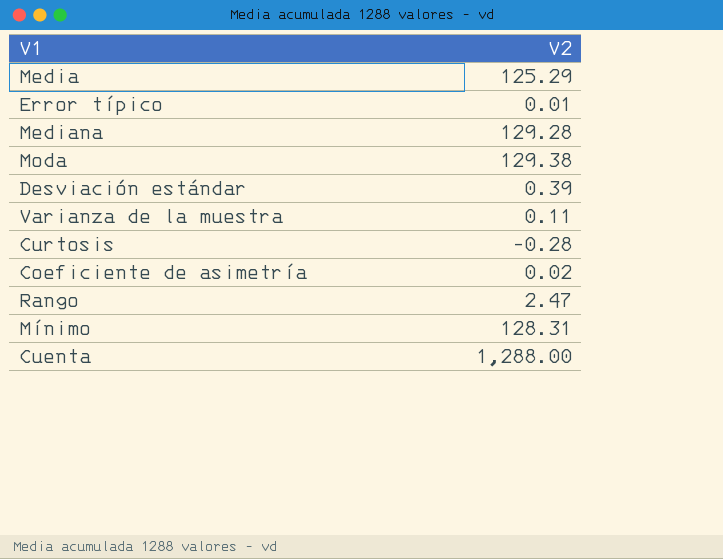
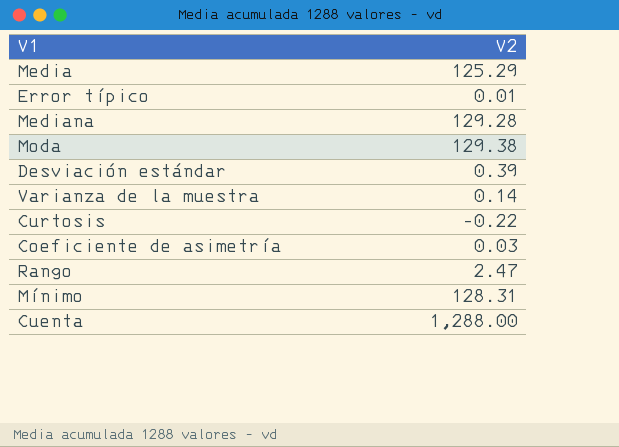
Varianza de la muestra | V2: 0.11 -> 0.14
Curtosis | V2: -0.28 -> -0.22
Coeficiente de asimetría | V2: 0.02 -> 0.03

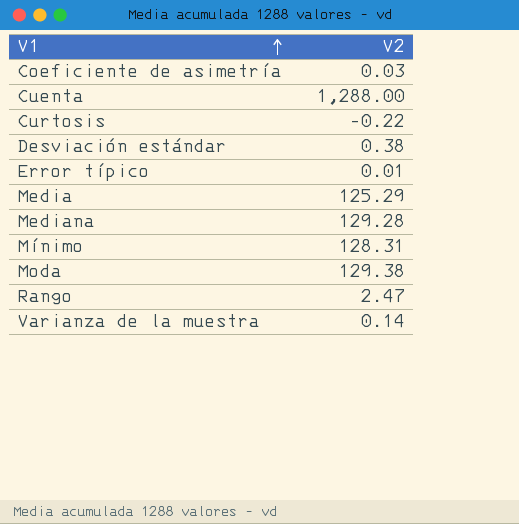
row order: none -> V1 ascending
Desviación estándar | V2: 0.39 -> 0.38

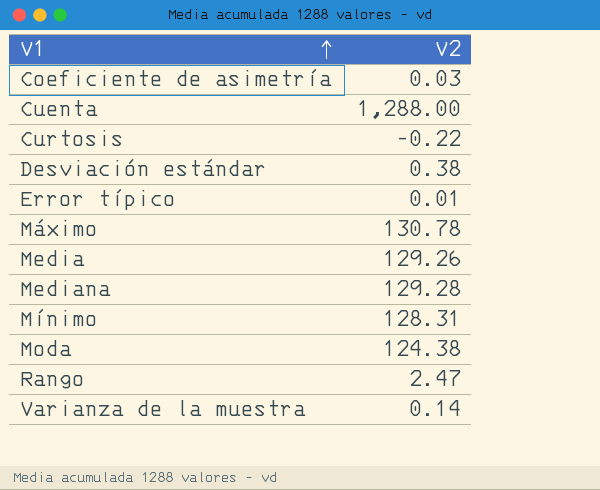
row Máximo: none -> 130.78
Media | V2: 125.29 -> 129.26
Moda | V2: 129.38 -> 124.38

